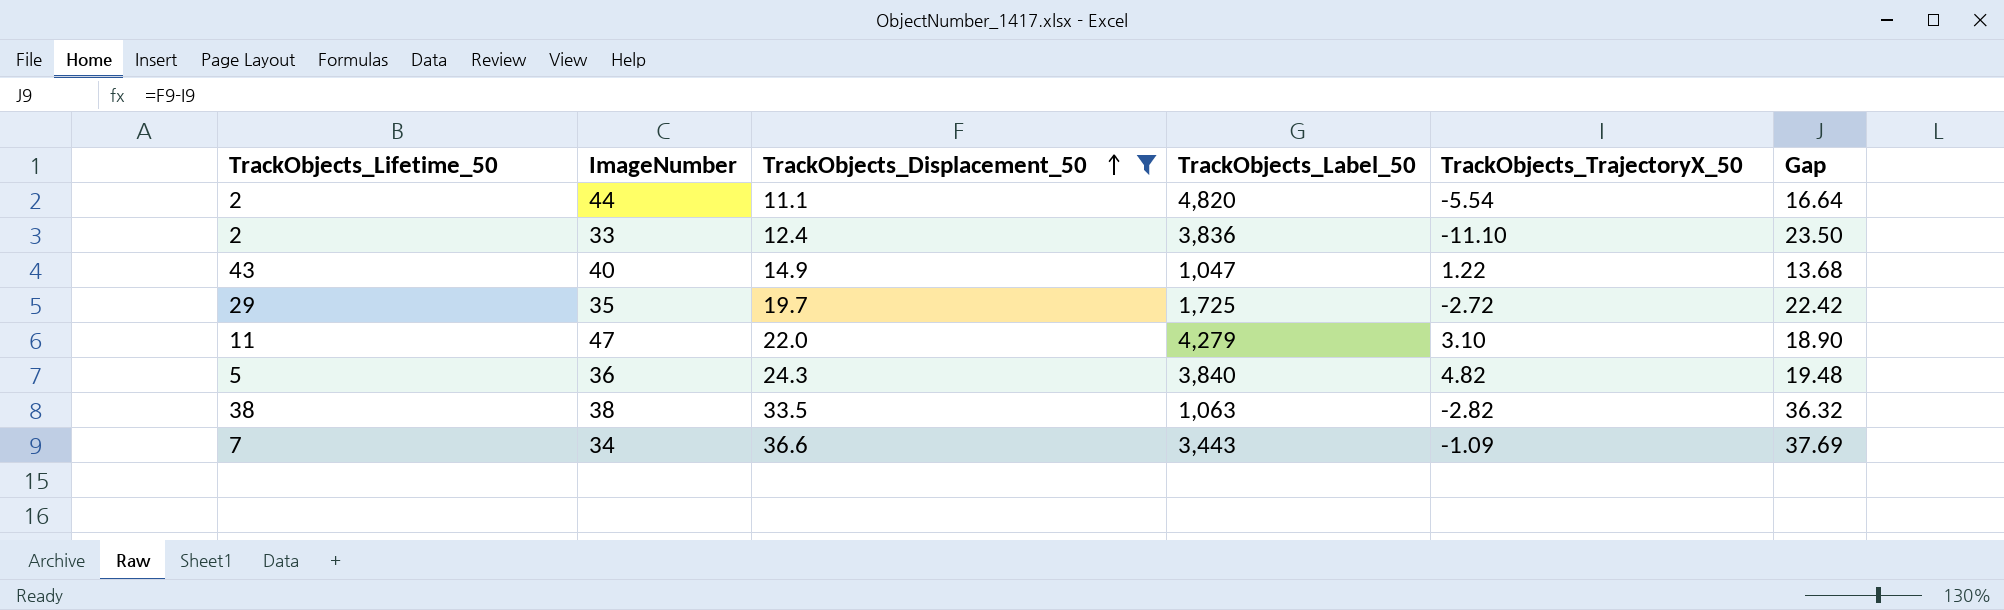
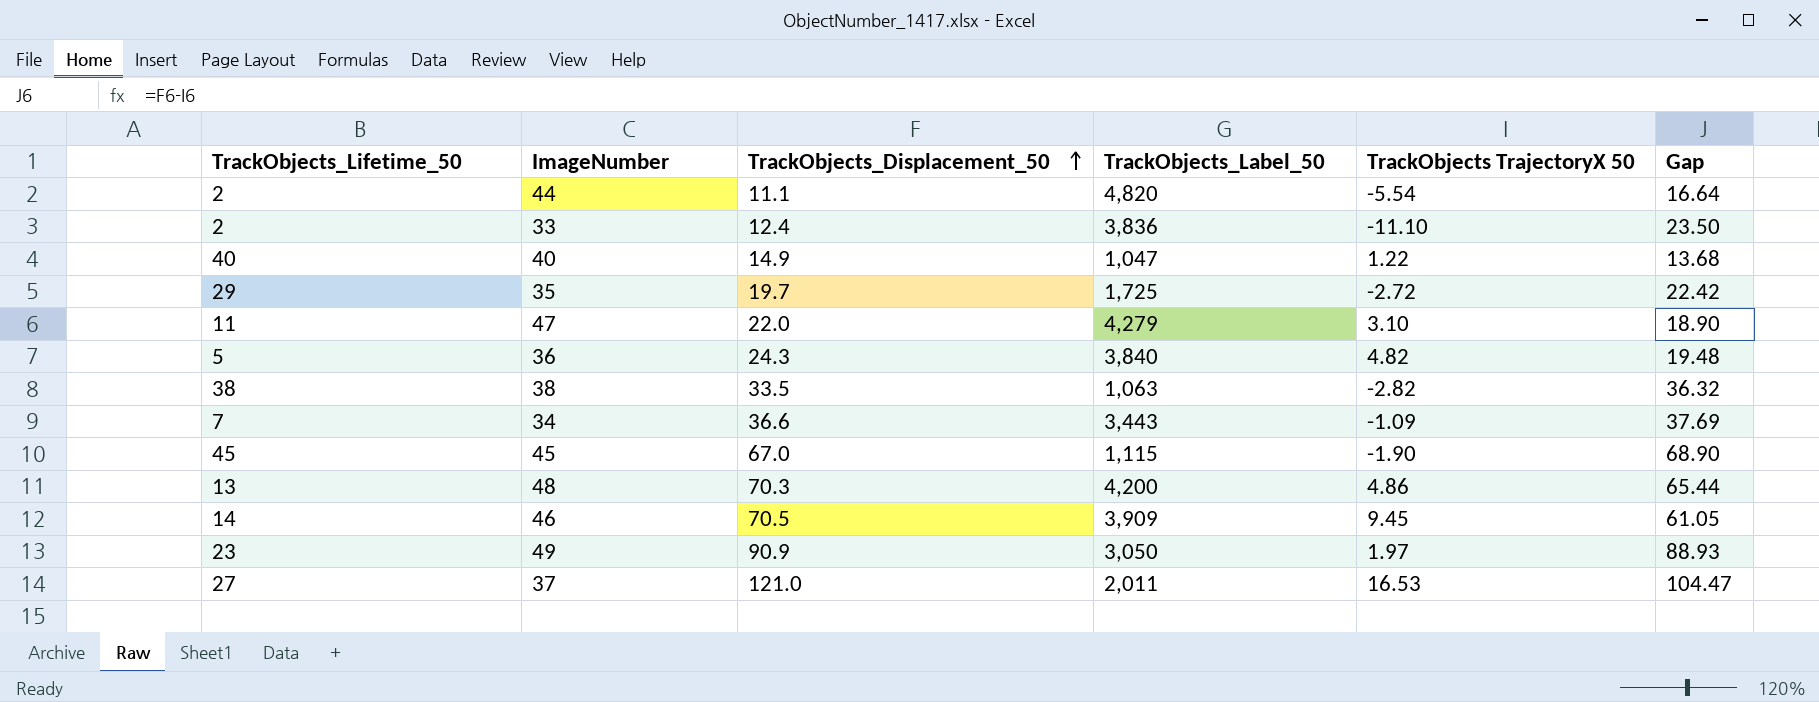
filter: TrackObjects_Displacement_50 <= 36.6 -> none
column name: TrackObjects_TrajectoryX_50 -> TrackObjects TrajectoryX 50
40 | TrackObjects_Lifetime_50: 43 -> 40

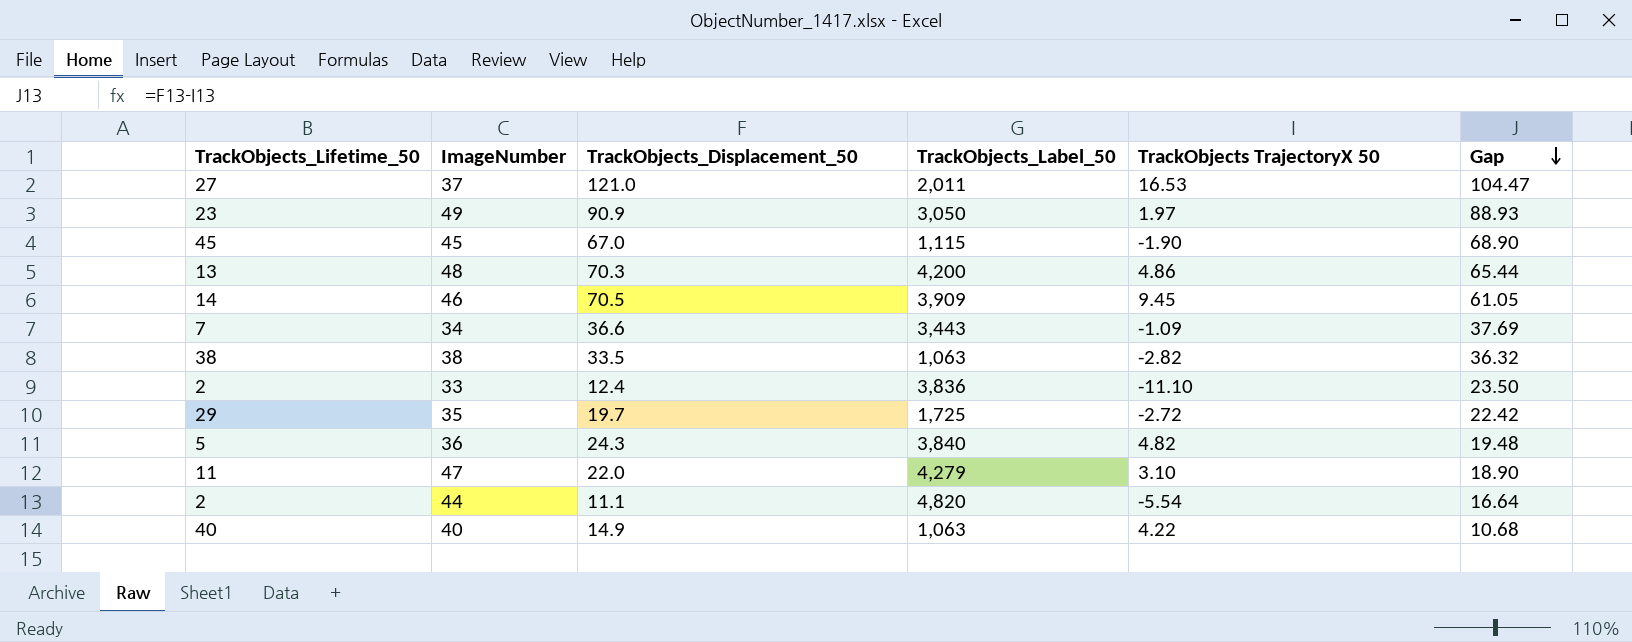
row order: TrackObjects_Displacement_50 ascending -> Gap descending
40 | TrackObjects_Label_50: 1,047 -> 1,063
40 | TrackObjects TrajectoryX 50: 1.22 -> 4.22
40 | Gap: 13.68 -> 10.68

